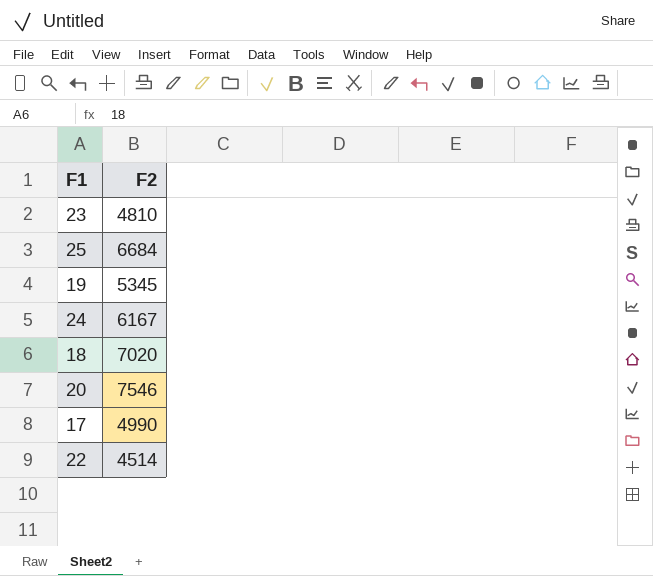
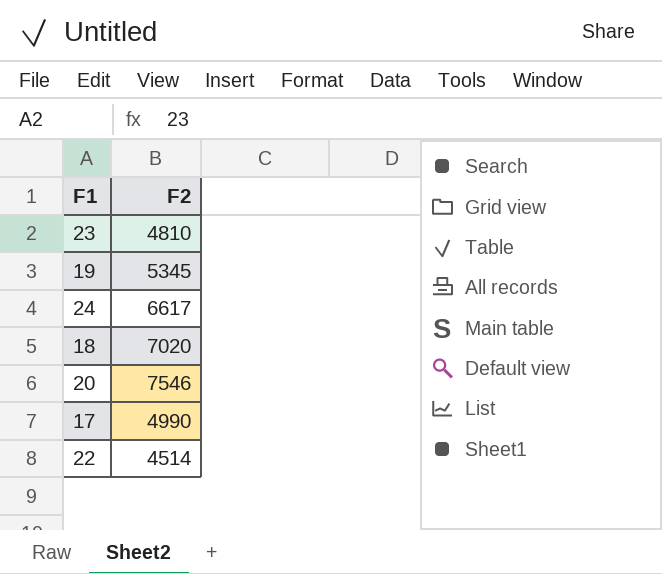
row 25: 6684 -> none
24 | F2: 6167 -> 6617

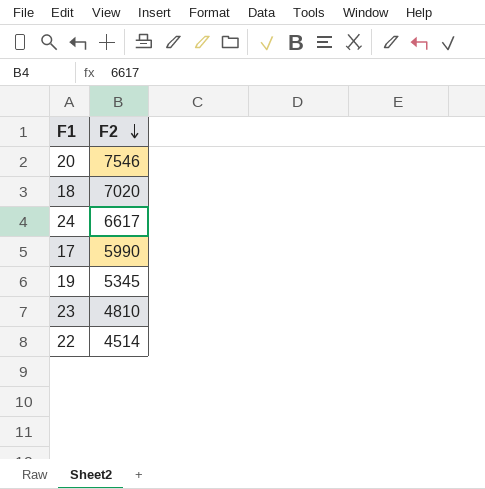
row order: none -> F2 descending
17 | F2: 4990 -> 5990

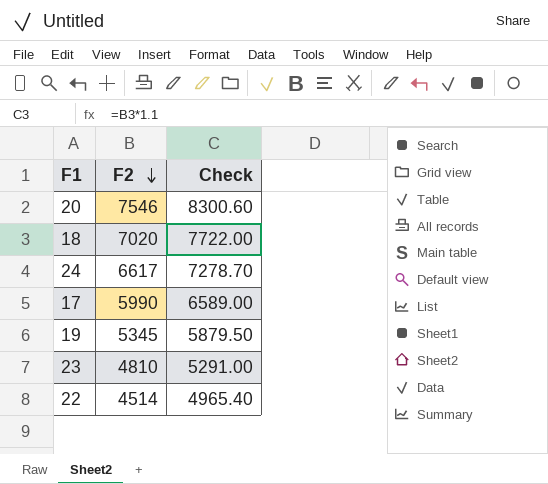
column Check | formula: none -> [F2] * 1.1

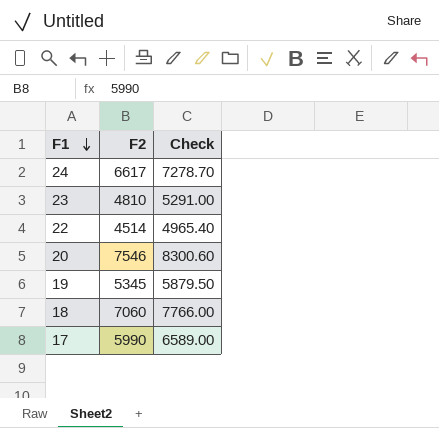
row order: F2 descending -> F1 descending
18 | F2: 7020 -> 7060
18 | Check: 7722.00 -> 7766.00

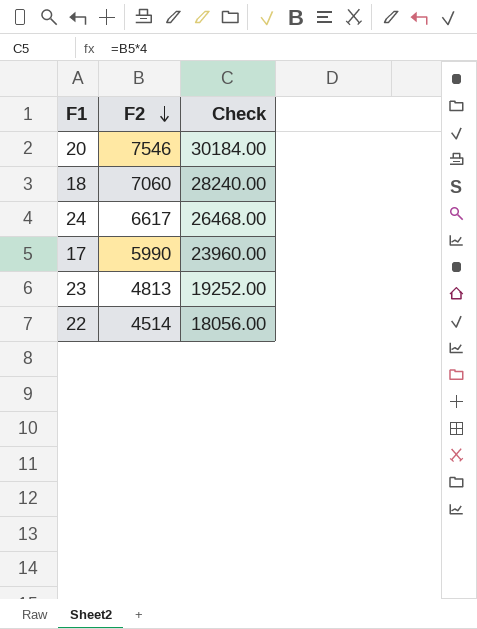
row order: F1 descending -> F2 descending
column Check | formula: [F2] * 1.1 -> [F2] * 4
row 19: 5345 | 5879.50 -> none
23 | F2: 4810 -> 4813

